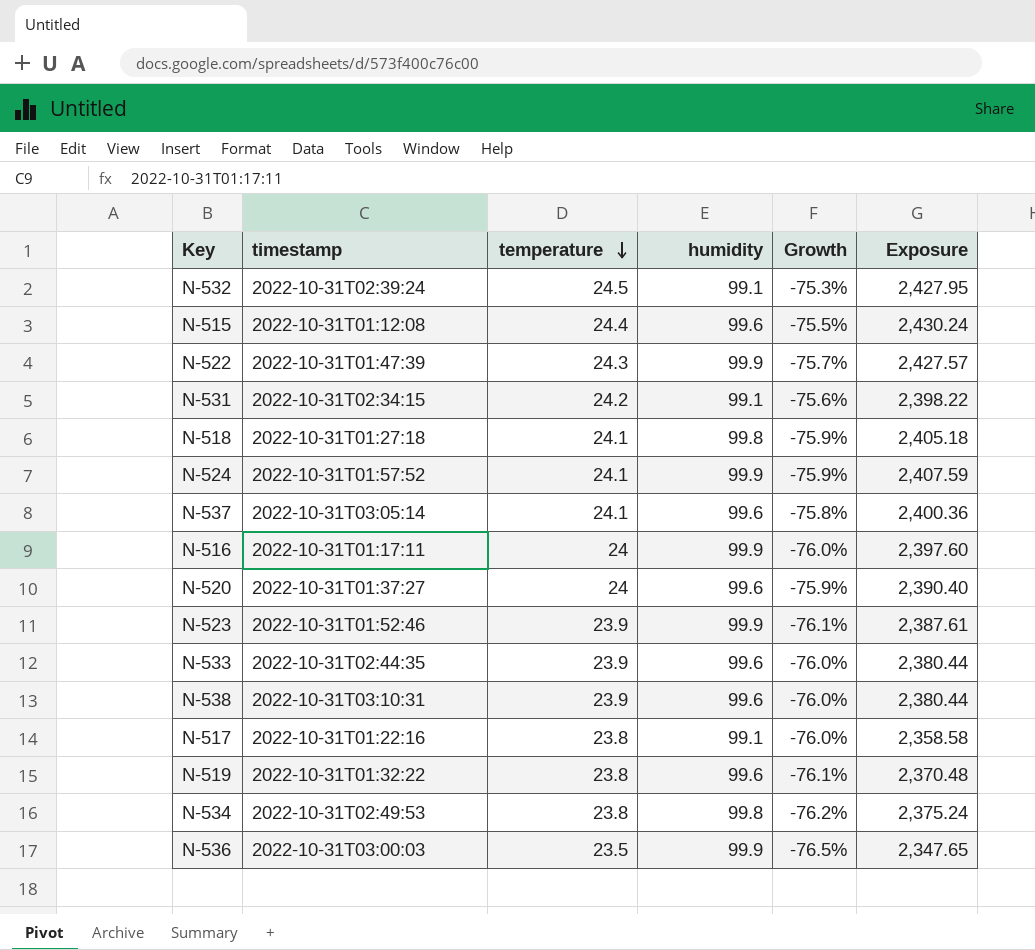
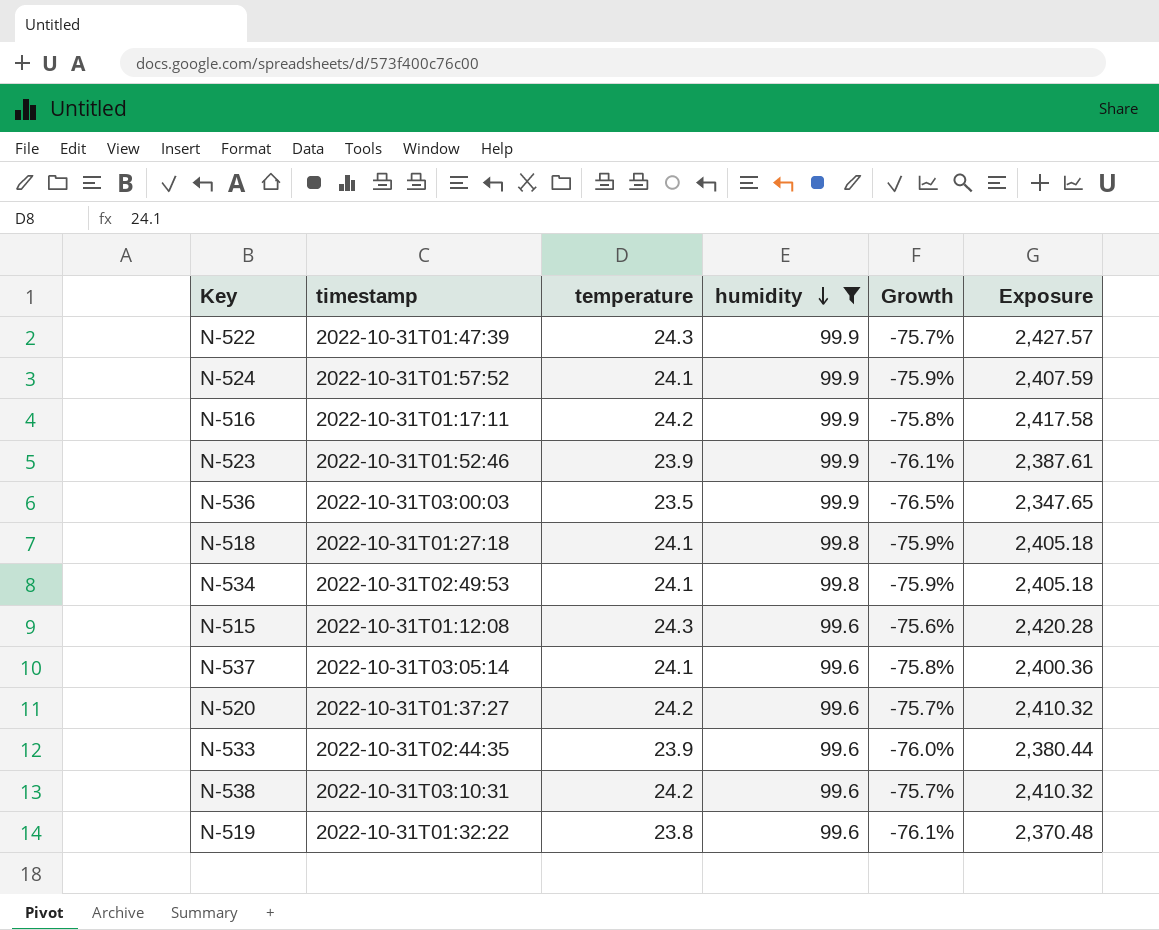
filter: none -> humidity != 99.1
row order: temperature descending -> humidity descending
N-516 | temperature: 24 -> 24.2
N-516 | Growth: -76.0% -> -75.8%
N-516 | Exposure: 2,397.60 -> 2,417.58
N-534 | temperature: 23.8 -> 24.1
N-534 | Growth: -76.2% -> -75.9%
N-534 | Exposure: 2,375.24 -> 2,405.18
N-515 | temperature: 24.4 -> 24.3
N-515 | Growth: -75.5% -> -75.6%
N-515 | Exposure: 2,430.24 -> 2,420.28
N-520 | temperature: 24 -> 24.2
N-520 | Growth: -75.9% -> -75.7%
N-520 | Exposure: 2,390.40 -> 2,410.32
N-538 | temperature: 23.9 -> 24.2
N-538 | Growth: -76.0% -> -75.7%
N-538 | Exposure: 2,380.44 -> 2,410.32

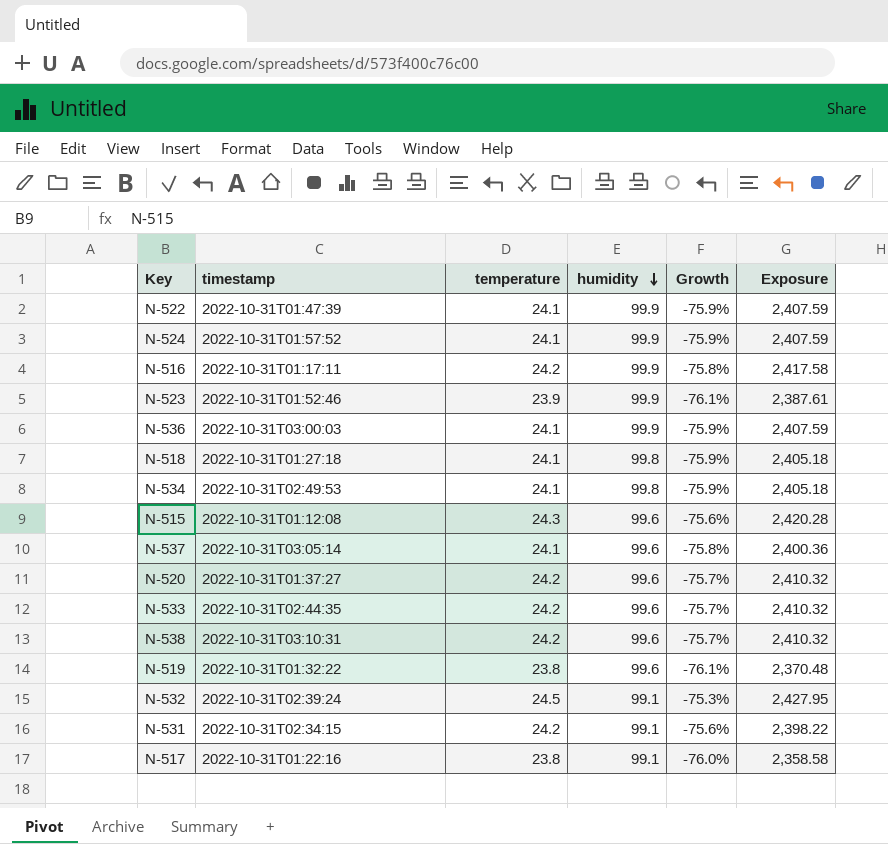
filter: humidity != 99.1 -> none
N-522 | temperature: 24.3 -> 24.1
N-522 | Growth: -75.7% -> -75.9%
N-522 | Exposure: 2,427.57 -> 2,407.59
N-536 | temperature: 23.5 -> 24.1
N-536 | Growth: -76.5% -> -75.9%
N-536 | Exposure: 2,347.65 -> 2,407.59
N-533 | temperature: 23.9 -> 24.2
N-533 | Growth: -76.0% -> -75.7%
N-533 | Exposure: 2,380.44 -> 2,410.32

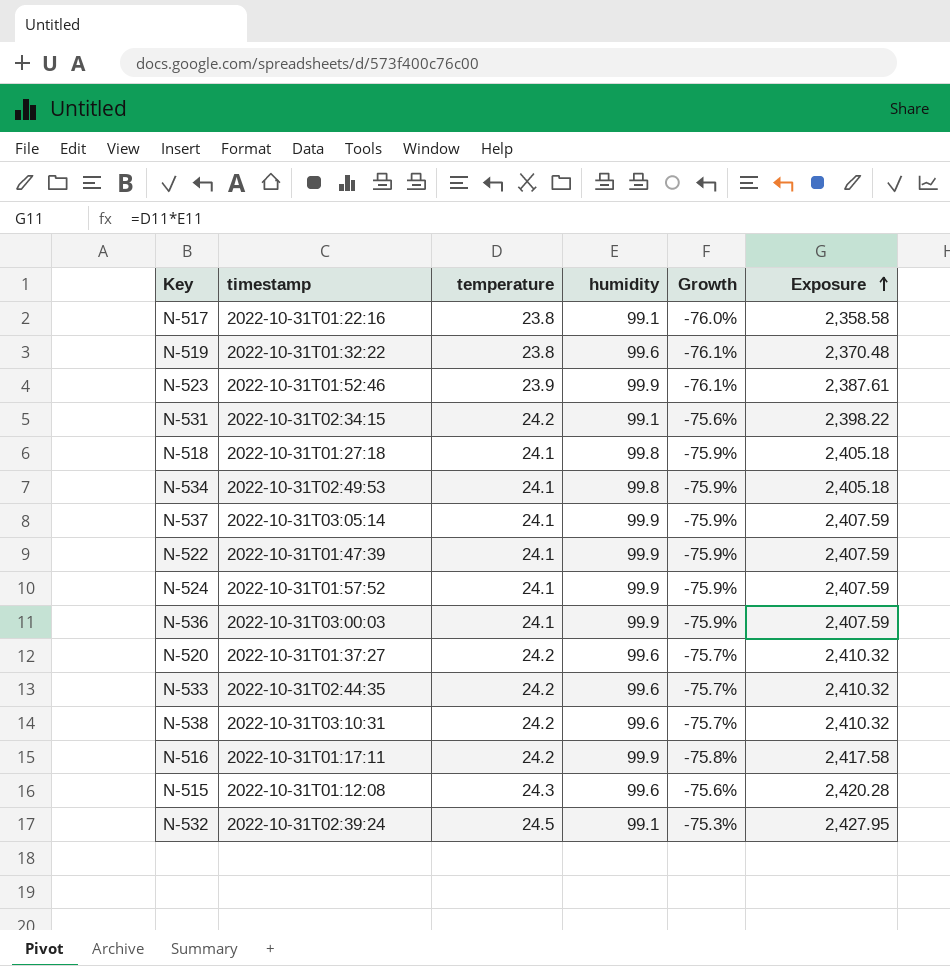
row order: humidity descending -> Exposure ascending
N-537 | humidity: 99.6 -> 99.9
N-537 | Growth: -75.8% -> -75.9%
N-537 | Exposure: 2,400.36 -> 2,407.59

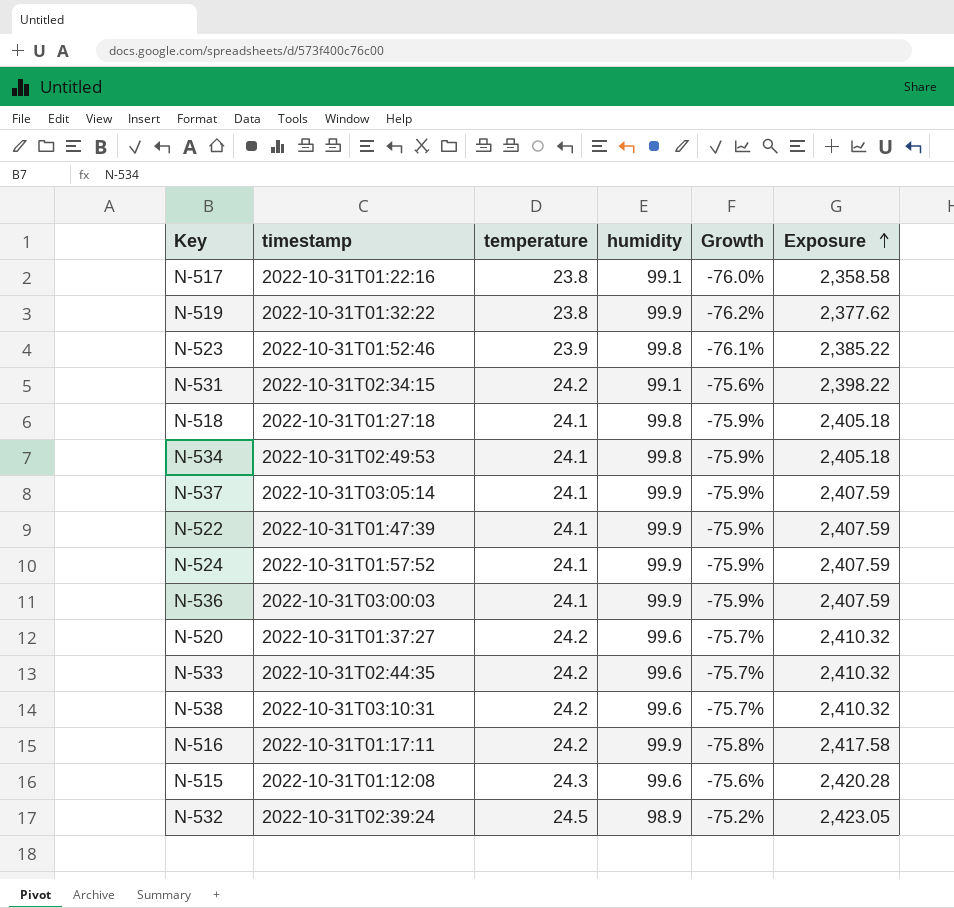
N-519 | humidity: 99.6 -> 99.9
N-519 | Growth: -76.1% -> -76.2%
N-519 | Exposure: 2,370.48 -> 2,377.62
N-523 | humidity: 99.9 -> 99.8
N-523 | Exposure: 2,387.61 -> 2,385.22
N-532 | humidity: 99.1 -> 98.9
N-532 | Growth: -75.3% -> -75.2%
N-532 | Exposure: 2,427.95 -> 2,423.05

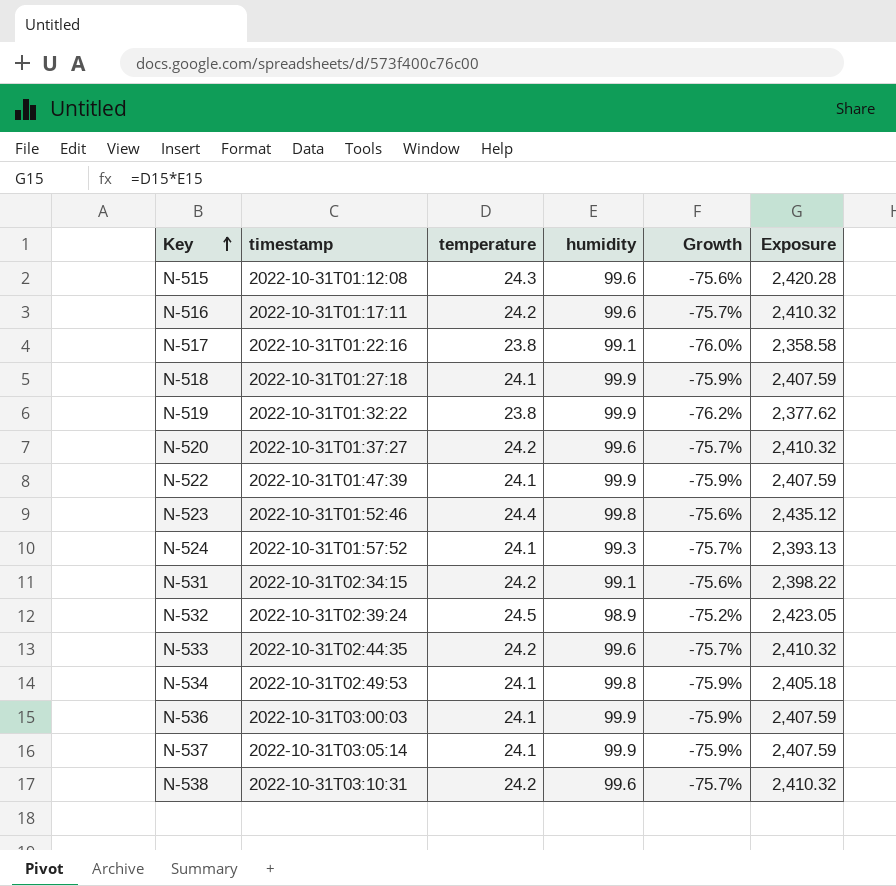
row order: Exposure ascending -> Key ascending
N-516 | humidity: 99.9 -> 99.6
N-516 | Growth: -75.8% -> -75.7%
N-516 | Exposure: 2,417.58 -> 2,410.32
N-518 | humidity: 99.8 -> 99.9
N-518 | Exposure: 2,405.18 -> 2,407.59
N-523 | temperature: 23.9 -> 24.4
N-523 | Growth: -76.1% -> -75.6%
N-523 | Exposure: 2,385.22 -> 2,435.12
N-524 | humidity: 99.9 -> 99.3
N-524 | Growth: -75.9% -> -75.7%
N-524 | Exposure: 2,407.59 -> 2,393.13

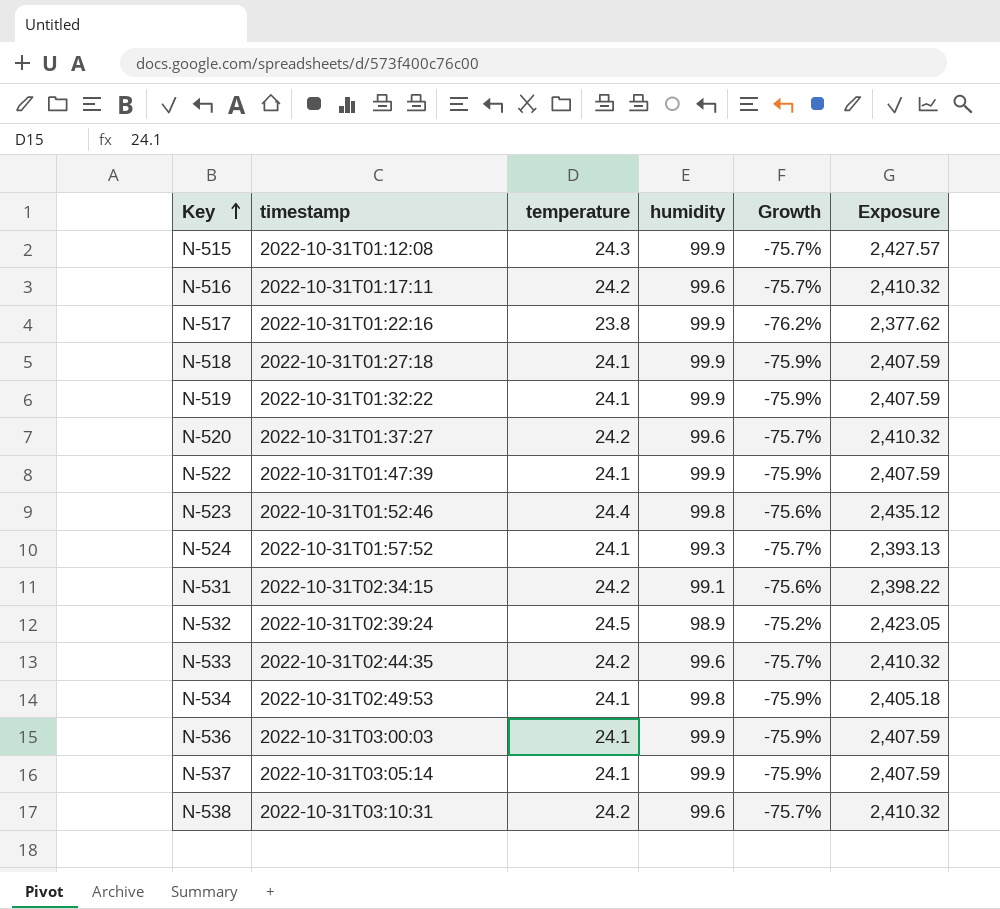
N-515 | humidity: 99.6 -> 99.9
N-515 | Growth: -75.6% -> -75.7%
N-515 | Exposure: 2,420.28 -> 2,427.57
N-517 | humidity: 99.1 -> 99.9
N-517 | Growth: -76.0% -> -76.2%
N-517 | Exposure: 2,358.58 -> 2,377.62
N-519 | temperature: 23.8 -> 24.1
N-519 | Growth: -76.2% -> -75.9%
N-519 | Exposure: 2,377.62 -> 2,407.59

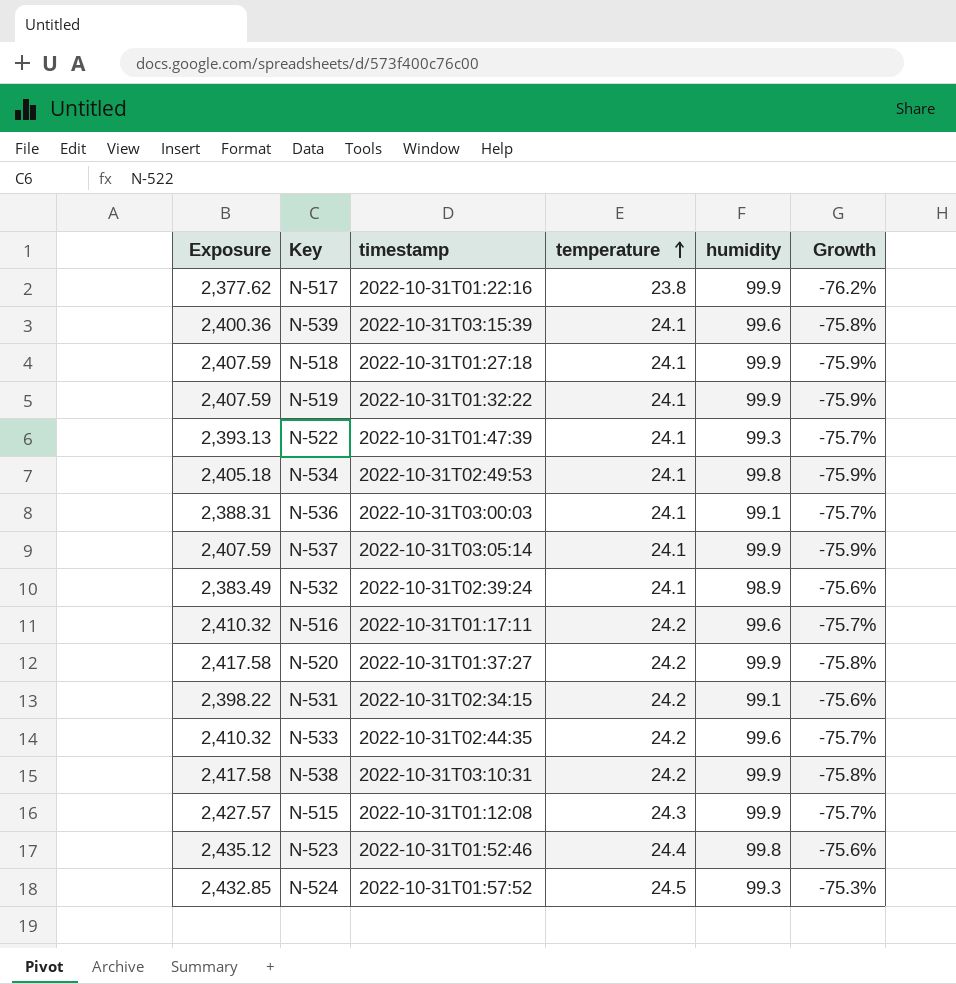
row order: Key ascending -> temperature ascending
column Exposure | position: 6 -> 1
row N-539: none -> 2,400.36 | 2022-10-31T03:15:39 | 24.1 | 99.6 | -75.8%
N-522 | Exposure: 2,407.59 -> 2,393.13
N-522 | humidity: 99.9 -> 99.3
N-522 | Growth: -75.9% -> -75.7%
N-536 | Exposure: 2,407.59 -> 2,388.31
N-536 | humidity: 99.9 -> 99.1
N-536 | Growth: -75.9% -> -75.7%
N-532 | Exposure: 2,423.05 -> 2,383.49
N-532 | temperature: 24.5 -> 24.1
N-532 | Growth: -75.2% -> -75.6%
N-520 | Exposure: 2,410.32 -> 2,417.58
N-520 | humidity: 99.6 -> 99.9
N-520 | Growth: -75.7% -> -75.8%
N-538 | Exposure: 2,410.32 -> 2,417.58
N-538 | humidity: 99.6 -> 99.9
N-538 | Growth: -75.7% -> -75.8%
N-524 | Exposure: 2,393.13 -> 2,432.85
N-524 | temperature: 24.1 -> 24.5
N-524 | Growth: -75.7% -> -75.3%

